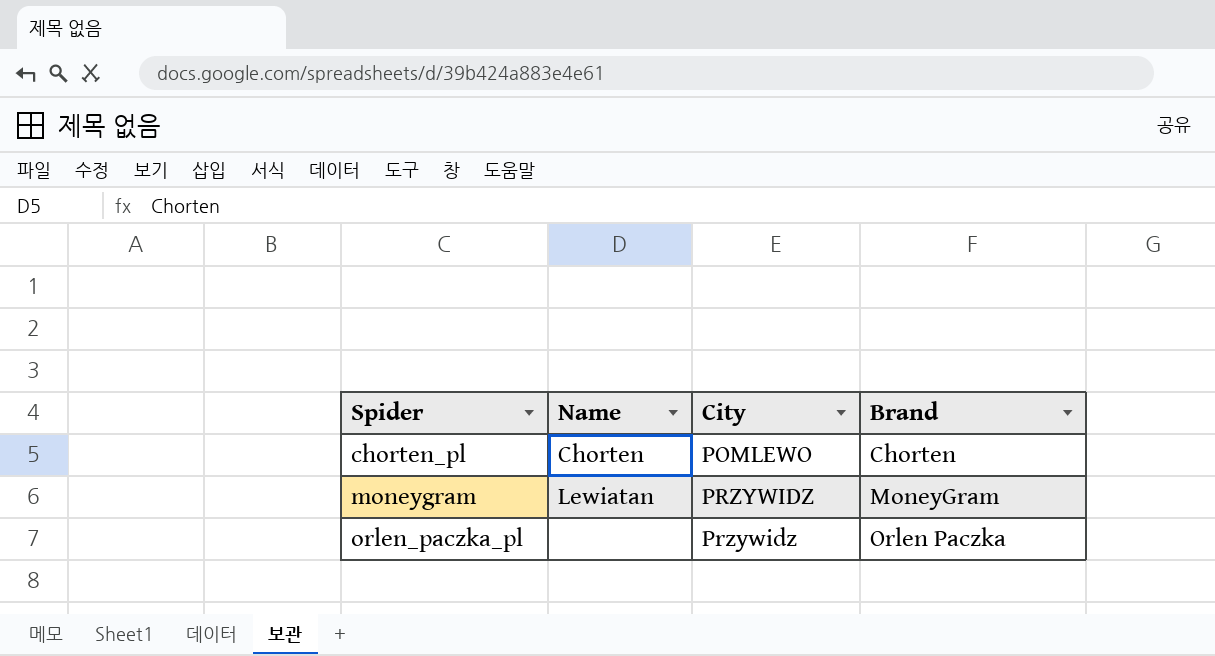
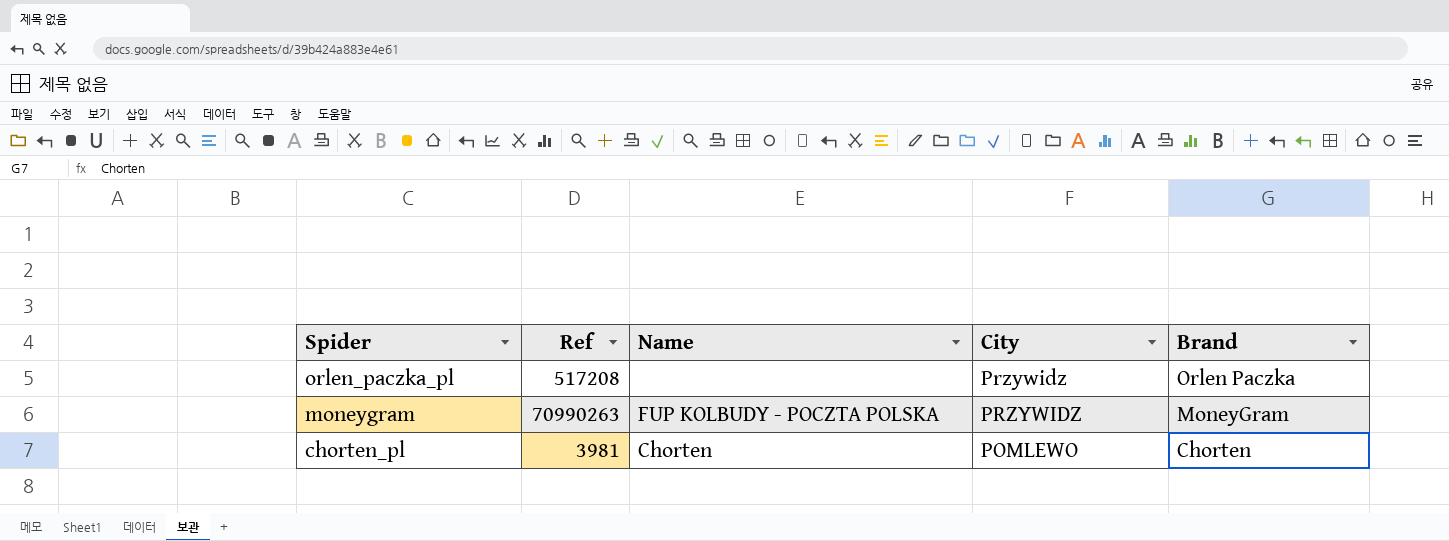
row order: Spider ascending -> Spider descending
column Ref | position: none -> 2
moneygram | Name: Lewiatan -> FUP KOLBUDY - POCZTA POLSKA

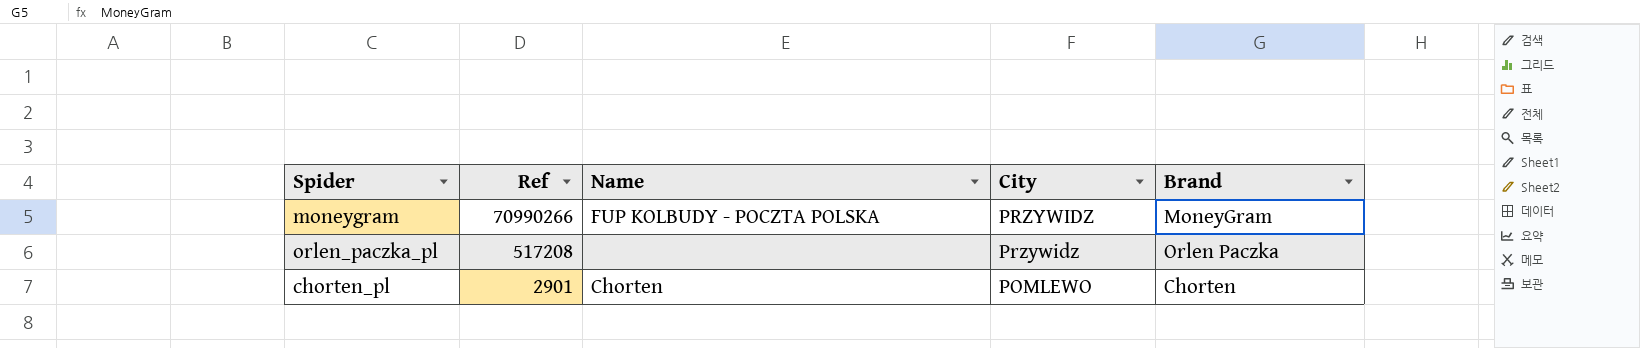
row order: Spider descending -> Ref descending
moneygram | Ref: 70990263 -> 70990266
chorten_pl | Ref: 3981 -> 2901

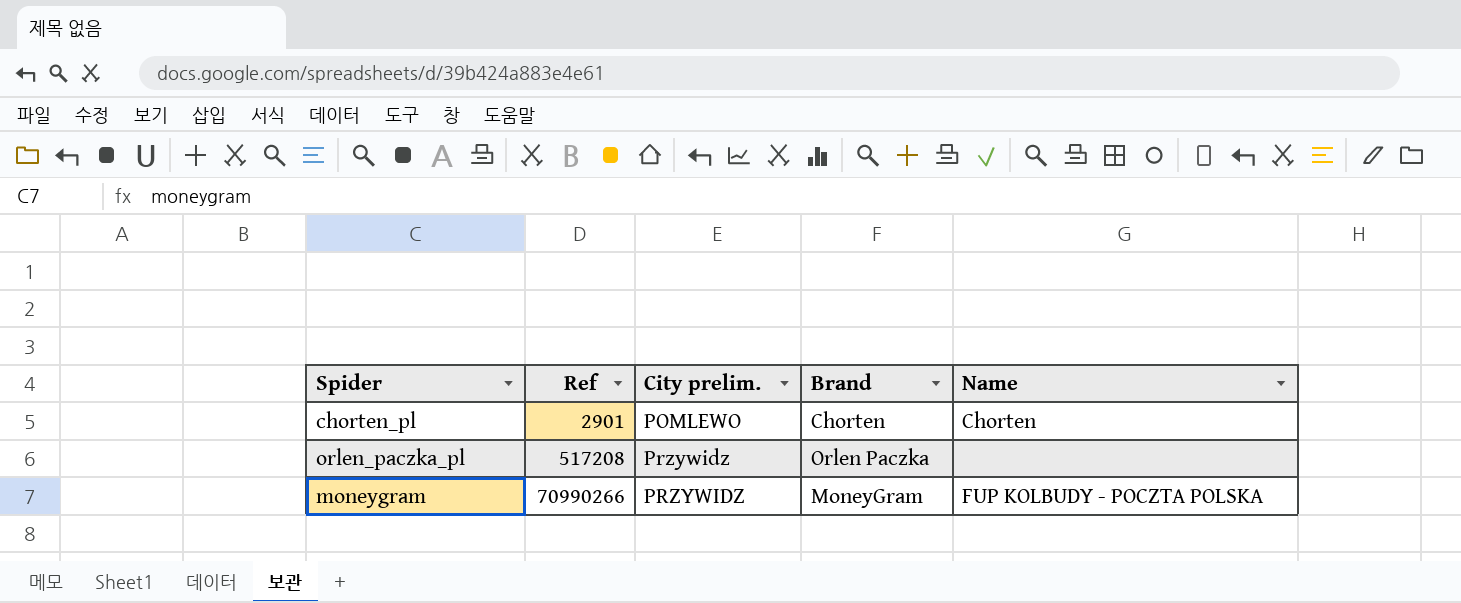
row order: Ref descending -> Ref ascending
column name: City -> City prelim.
column Name | position: 3 -> 5

